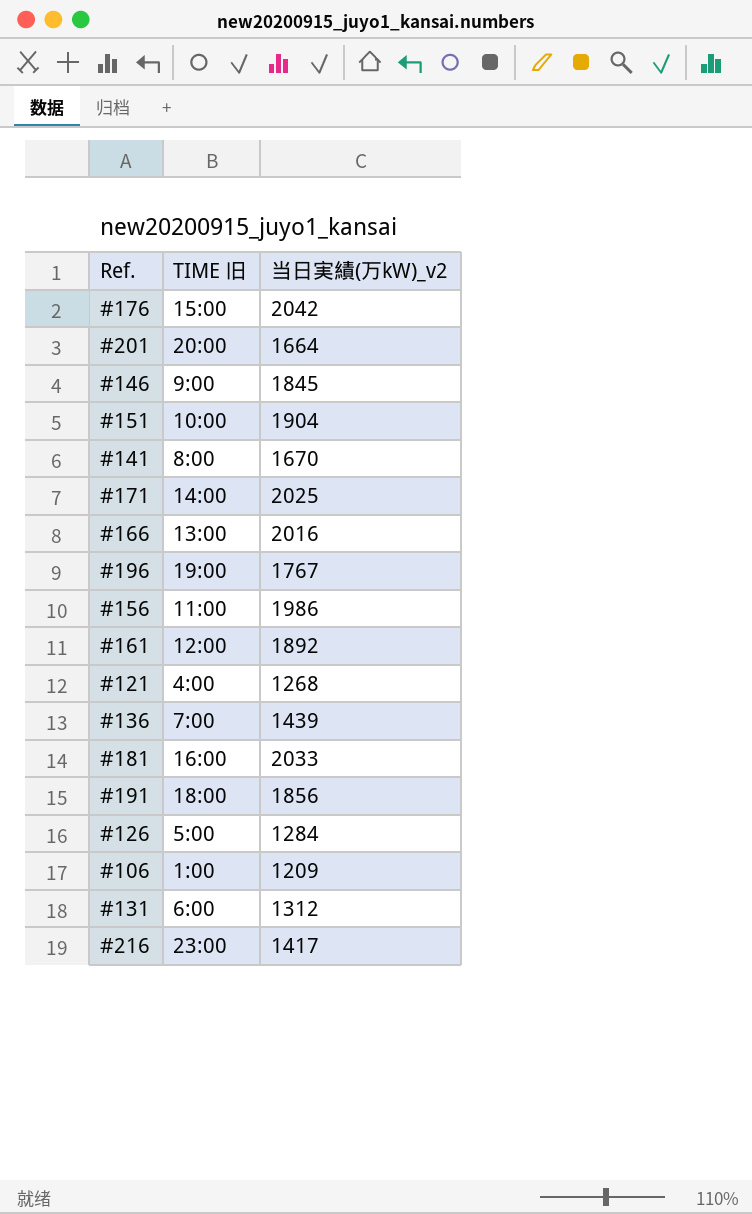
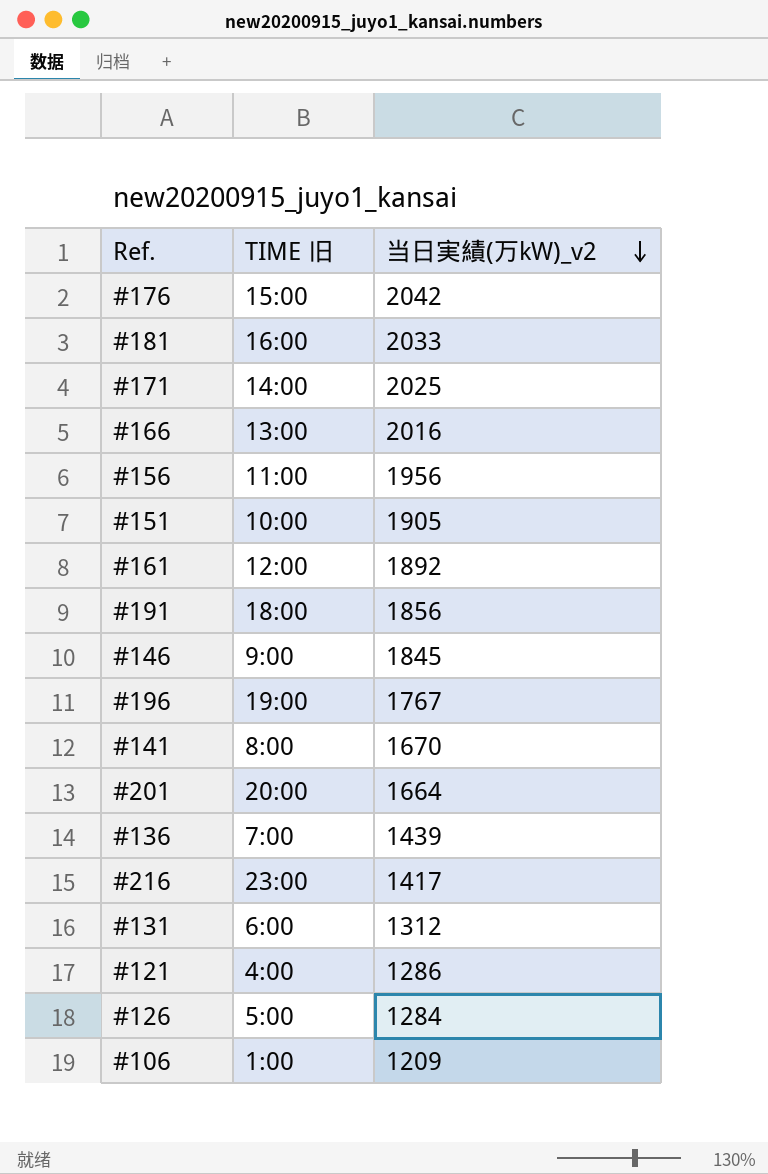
row order: none -> 当日実績(万kW)_v2 descending
#156 | 当日実績(万kW)_v2: 1986 -> 1956
#151 | 当日実績(万kW)_v2: 1904 -> 1905
#121 | 当日実績(万kW)_v2: 1268 -> 1286

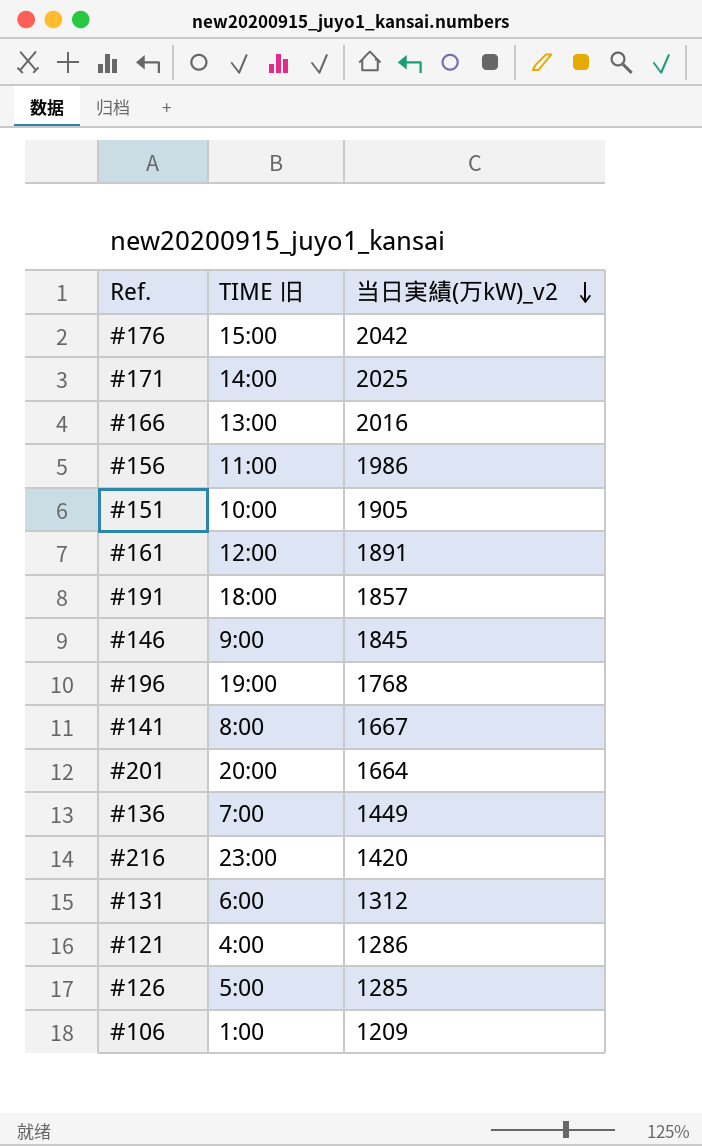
row #181: 16:00 | 2033 -> none
#156 | 当日実績(万kW)_v2: 1956 -> 1986
#161 | 当日実績(万kW)_v2: 1892 -> 1891
#191 | 当日実績(万kW)_v2: 1856 -> 1857
#196 | 当日実績(万kW)_v2: 1767 -> 1768
#141 | 当日実績(万kW)_v2: 1670 -> 1667
#136 | 当日実績(万kW)_v2: 1439 -> 1449
#216 | 当日実績(万kW)_v2: 1417 -> 1420
#126 | 当日実績(万kW)_v2: 1284 -> 1285

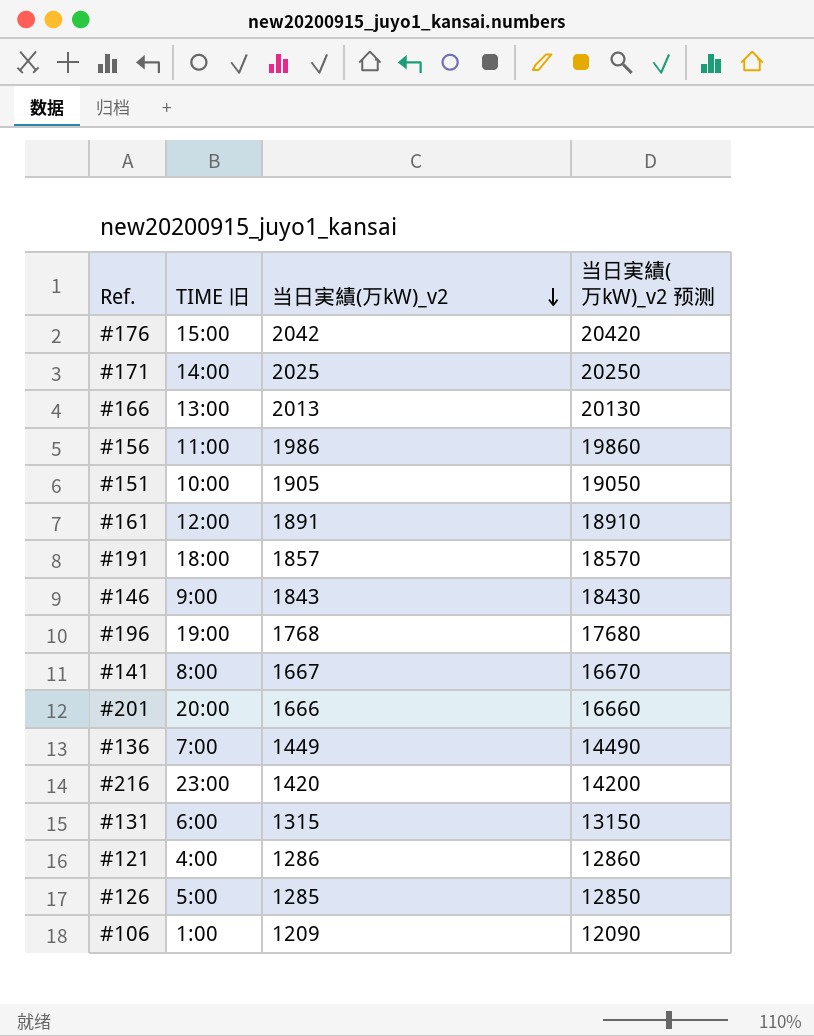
column 当日実績(万kW)_v2 预测 | formula: none -> [当日実績(万kW)_v2] * 10
#166 | 当日実績(万kW)_v2: 2016 -> 2013
#146 | 当日実績(万kW)_v2: 1845 -> 1843
#201 | 当日実績(万kW)_v2: 1664 -> 1666
#131 | 当日実績(万kW)_v2: 1312 -> 1315

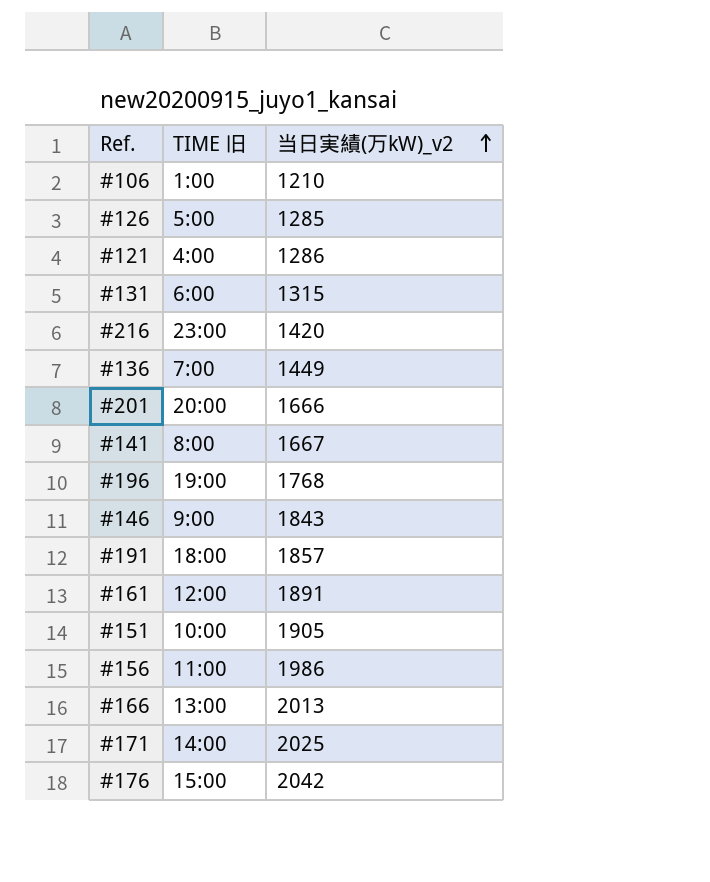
row order: 当日実績(万kW)_v2 descending -> 当日実績(万kW)_v2 ascending
column 当日実績(万kW)_v2 预测 | formula: [当日実績(万kW)_v2] * 10 -> none
#106 | 当日実績(万kW)_v2: 1209 -> 1210

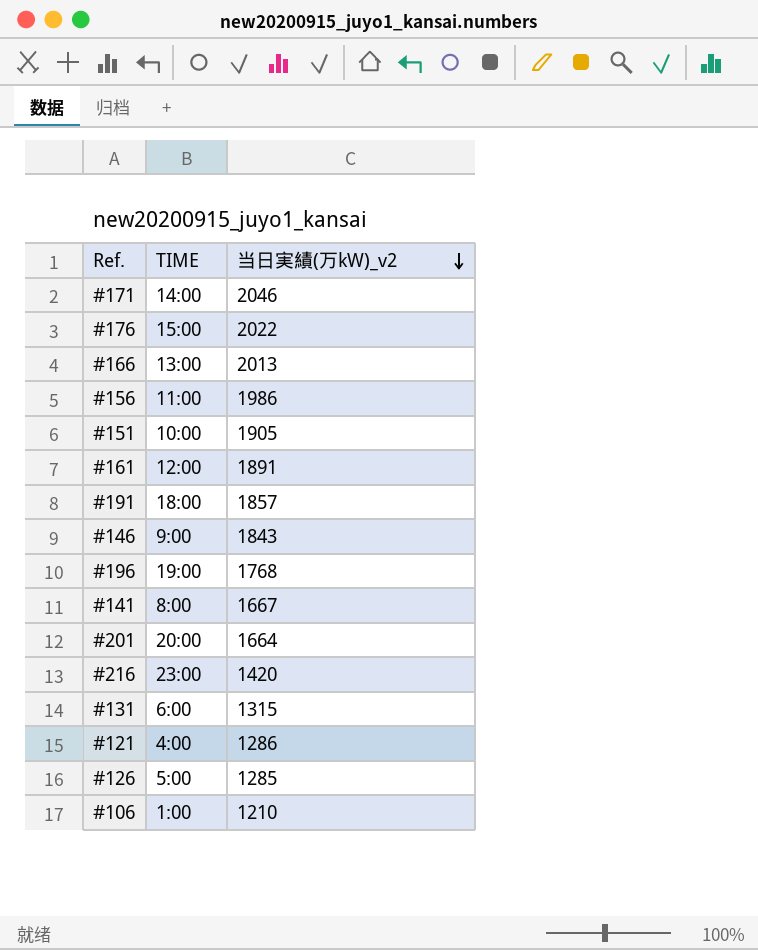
row order: 当日実績(万kW)_v2 ascending -> 当日実績(万kW)_v2 descending
column name: TIME 旧 -> TIME
row #136: 7:00 | 1449 -> none
#171 | 当日実績(万kW)_v2: 2025 -> 2046
#176 | 当日実績(万kW)_v2: 2042 -> 2022
#201 | 当日実績(万kW)_v2: 1666 -> 1664

